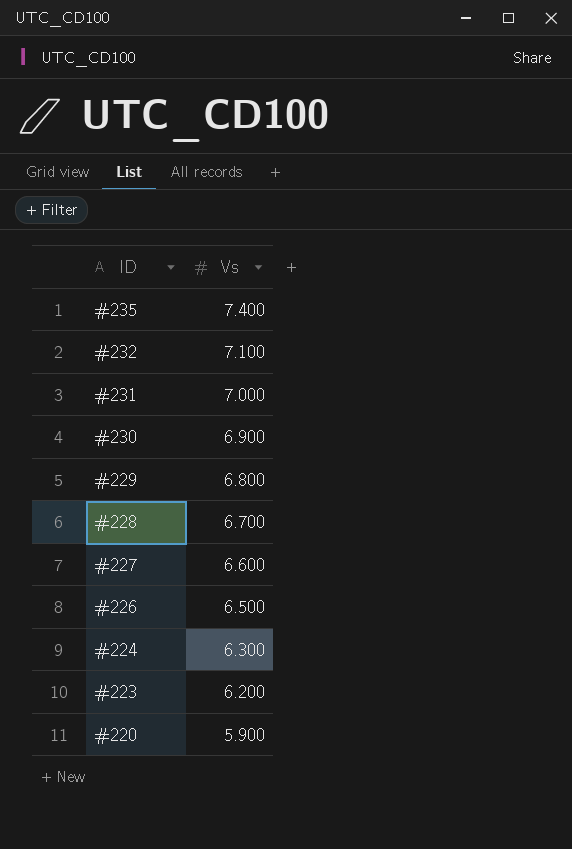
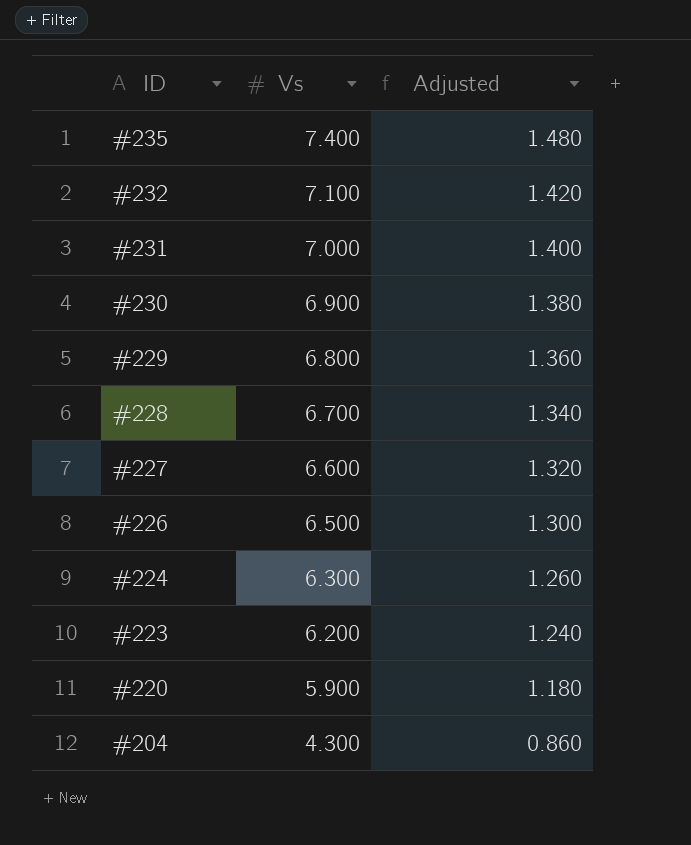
column Adjusted | formula: none -> [Vs] * 0.2
row #204: none -> 4.300 | 0.860

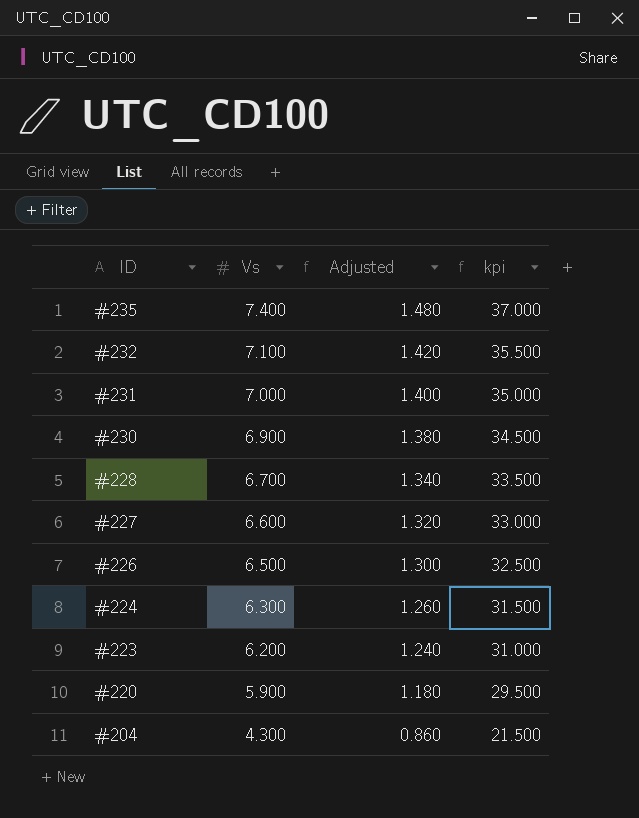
column kpi | formula: none -> [Vs] * 5
row #229: 6.800 | 1.360 -> none

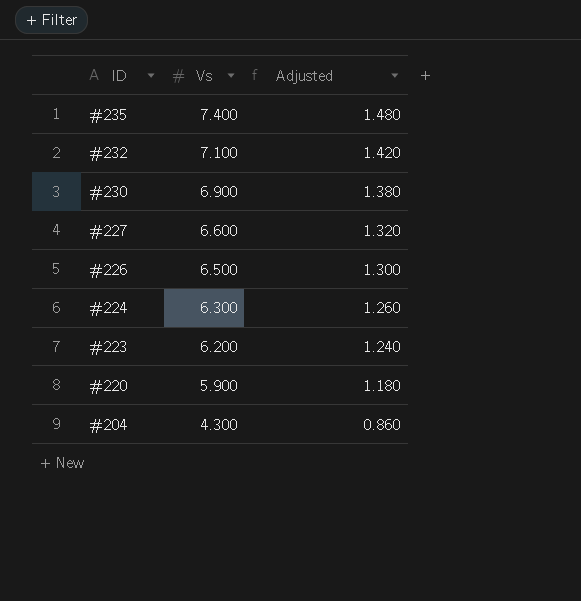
column kpi | formula: [Vs] * 5 -> none
row #231: 7.000 | 1.400 | 35.000 -> none
row #228: 6.700 | 1.340 | 33.500 -> none

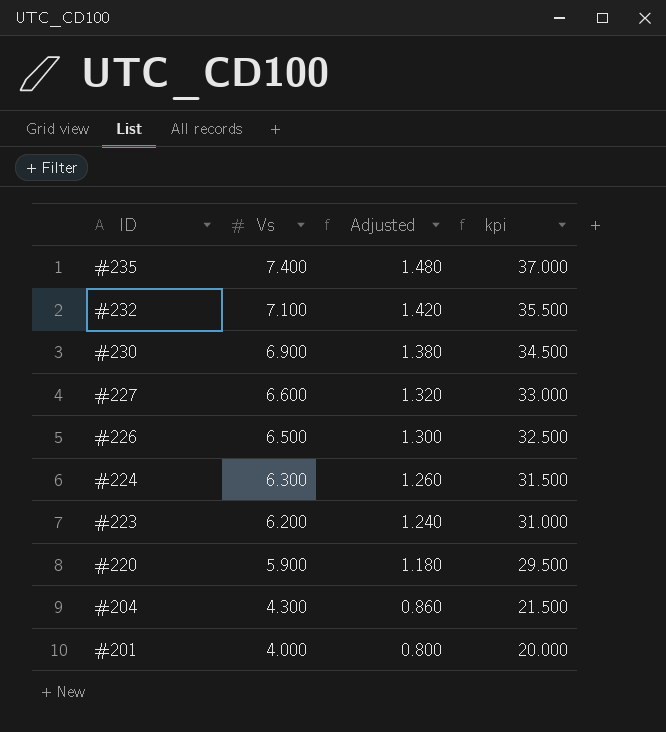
column kpi | formula: none -> [Vs] * 5
row #201: none -> 4.000 | 0.800 | 20.000

